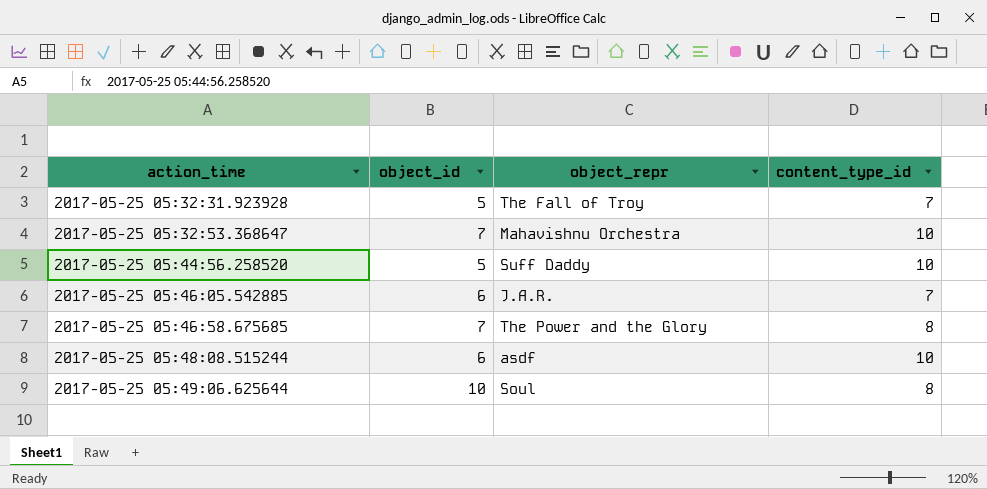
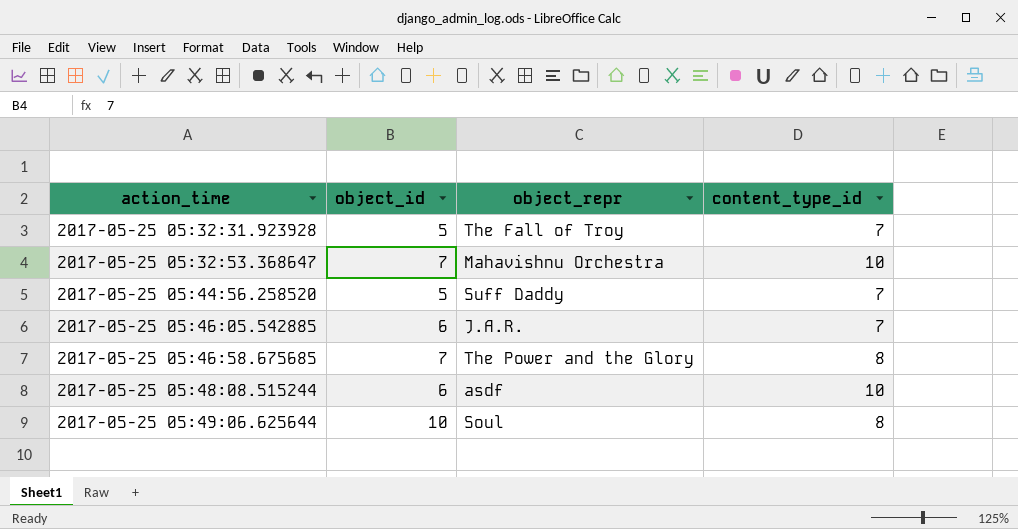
2017-05-25 05:44:56.258520 | content_type_id: 10 -> 7

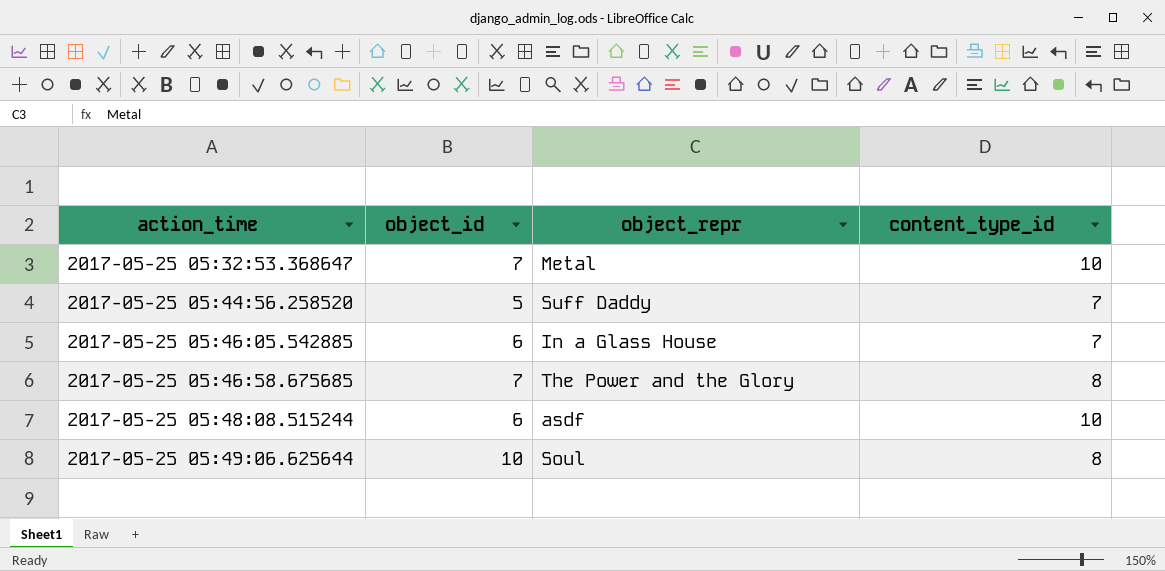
row 2017-05-25 05:32:31.923928: 5 | The Fall of Troy | 7 -> none
2017-05-25 05:32:53.368647 | object_repr: Mahavishnu Orchestra -> Metal
2017-05-25 05:46:05.542885 | object_repr: J.A.R. -> In a Glass House

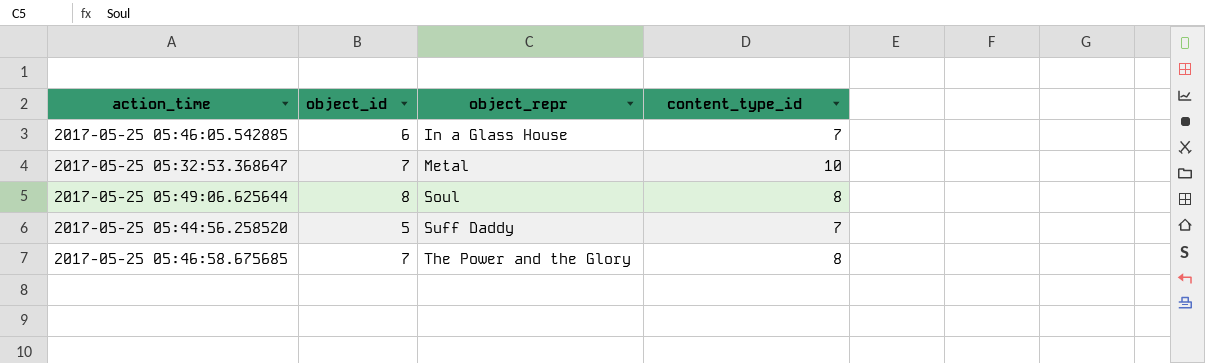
row order: action_time ascending -> object_repr ascending
row 2017-05-25 05:48:08.515244: 6 | asdf | 10 -> none
2017-05-25 05:49:06.625644 | object_id: 10 -> 8

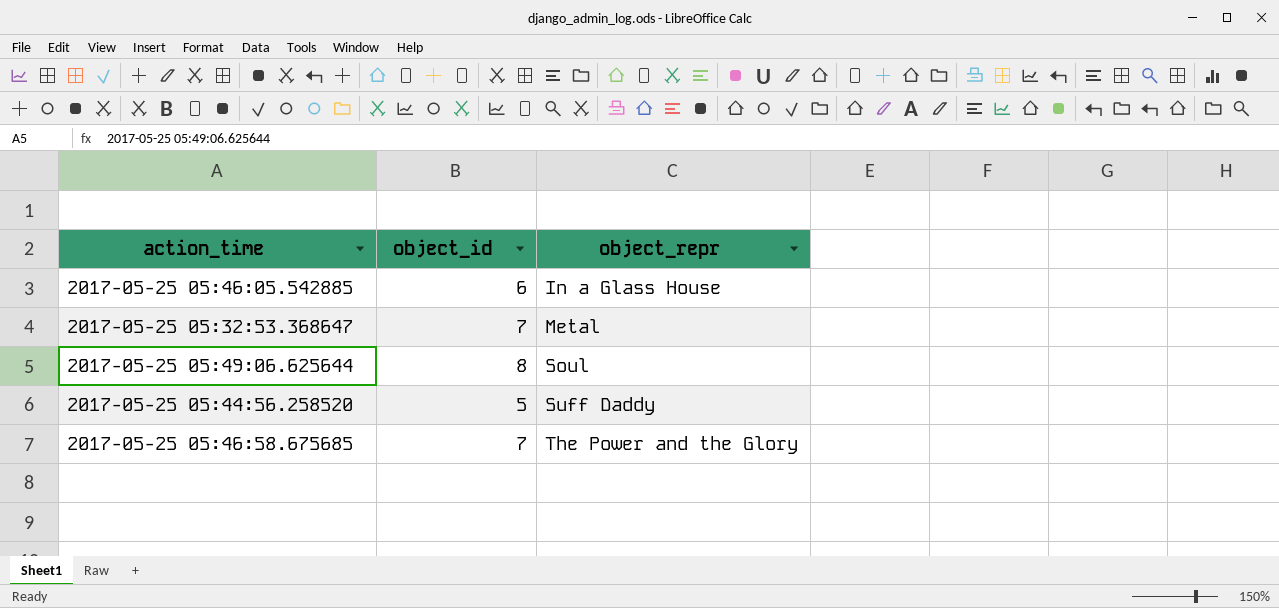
column content_type_id | position: 4 -> none

